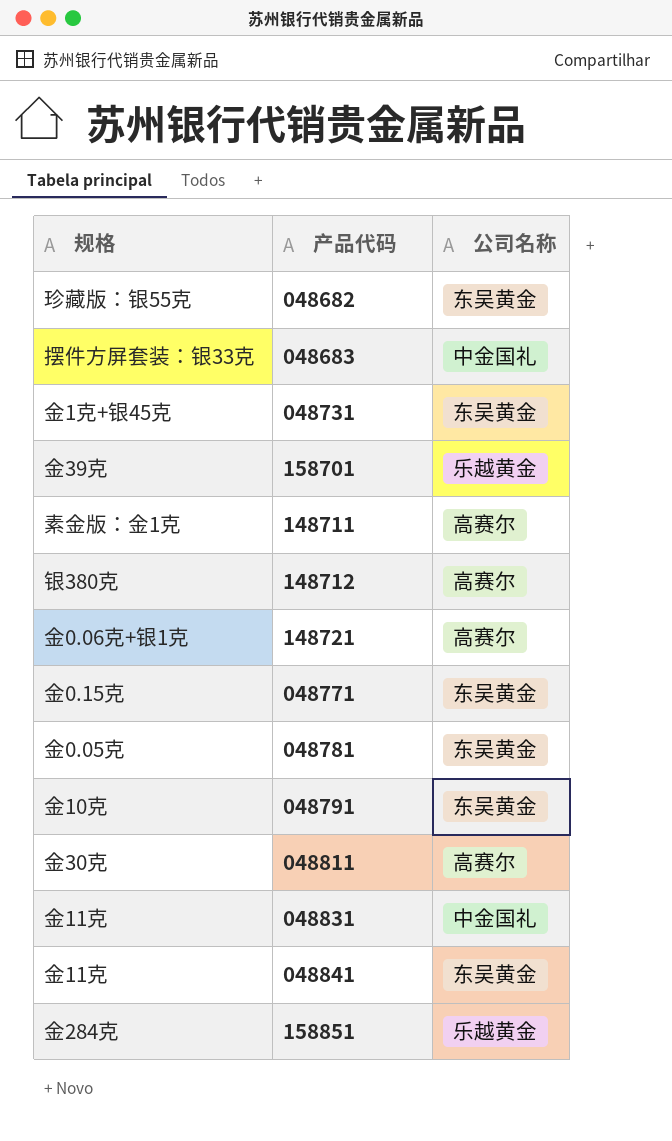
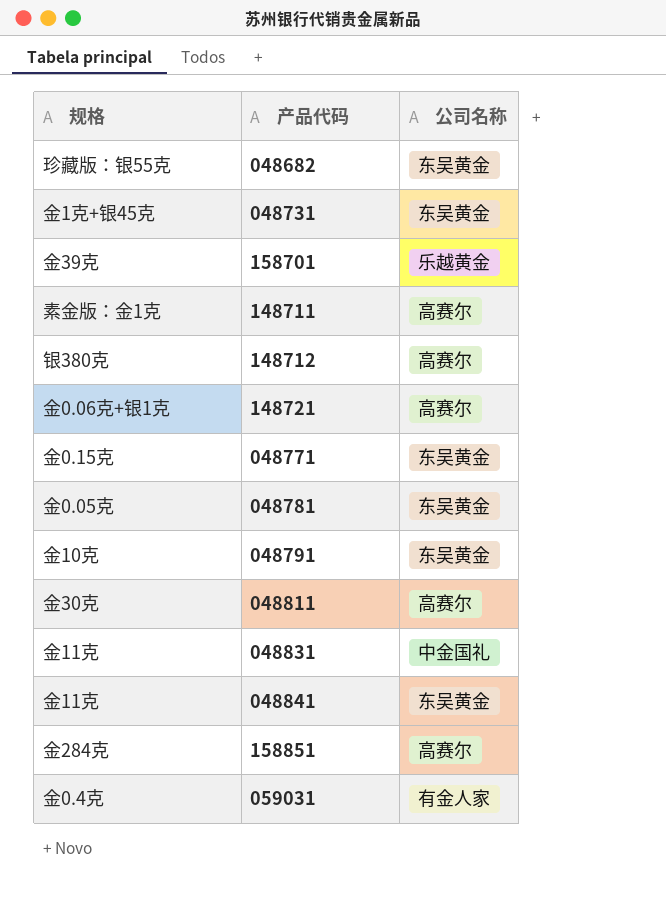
row 048683: 摆件方屏套装：银33克 | 中金国礼 -> none
158851 | 公司名称: 乐越黄金 -> 高赛尔
row 059031: none -> 金0.4克 | 有金人家

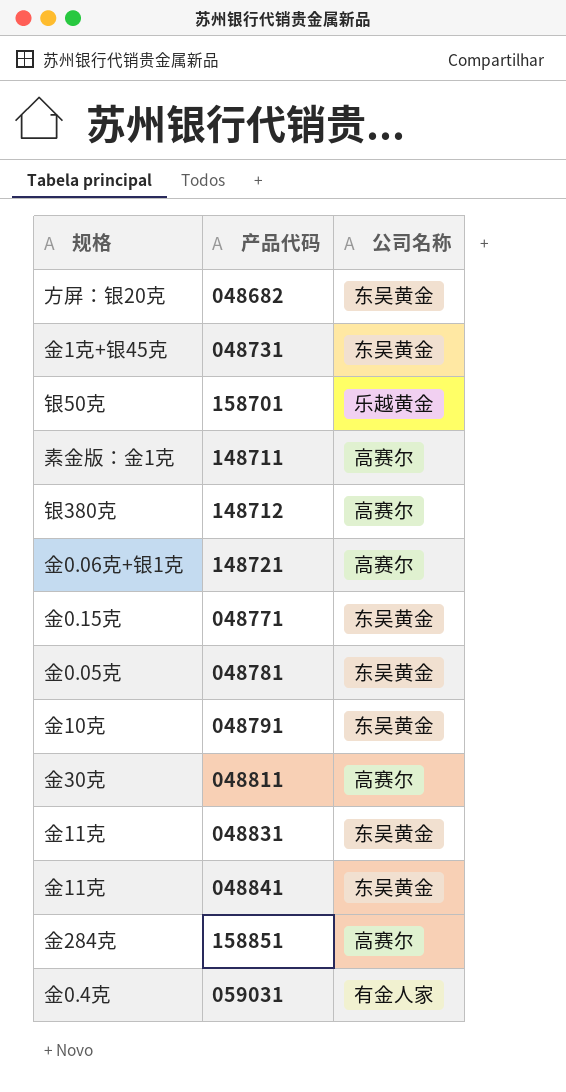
048682 | 规格: 珍藏版：银55克 -> 方屏：银20克
158701 | 规格: 金39克 -> 银50克
048831 | 公司名称: 中金国礼 -> 东吴黄金

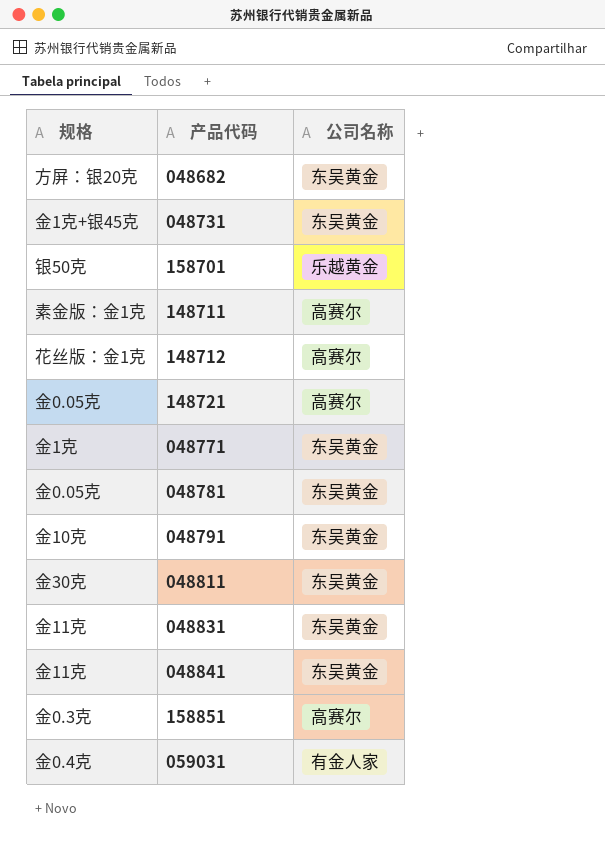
148712 | 规格: 银380克 -> 花丝版：金1克
148721 | 规格: 金0.06克+银1克 -> 金0.05克
048771 | 规格: 金0.15克 -> 金1克
048811 | 公司名称: 高赛尔 -> 东吴黄金
158851 | 规格: 金284克 -> 金0.3克

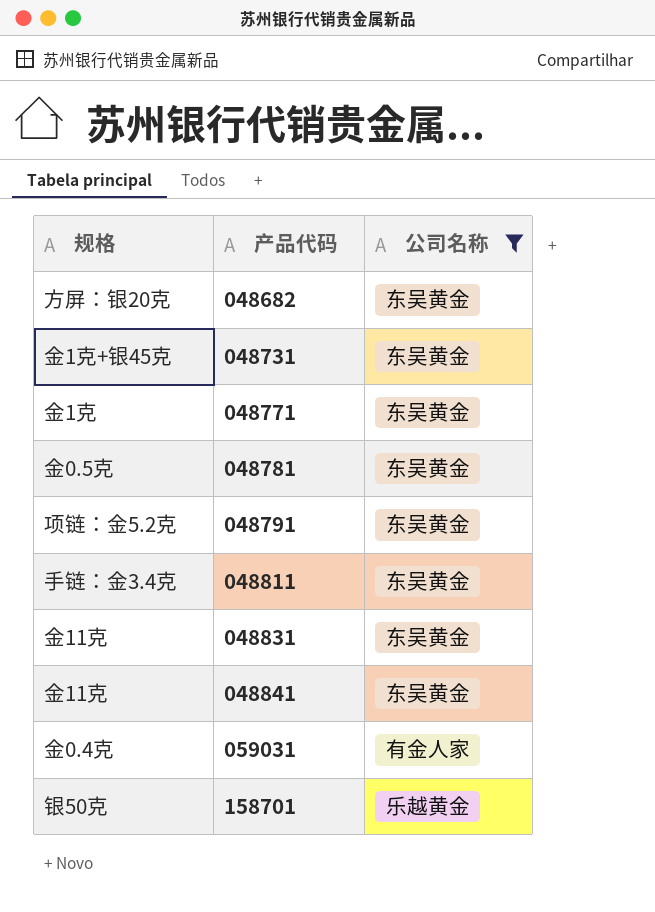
filter: none -> 公司名称 != 高赛尔
row order: none -> 产品代码 ascending
048781 | 规格: 金0.05克 -> 金0.5克
048791 | 规格: 金10克 -> 项链：金5.2克
048811 | 规格: 金30克 -> 手链：金3.4克

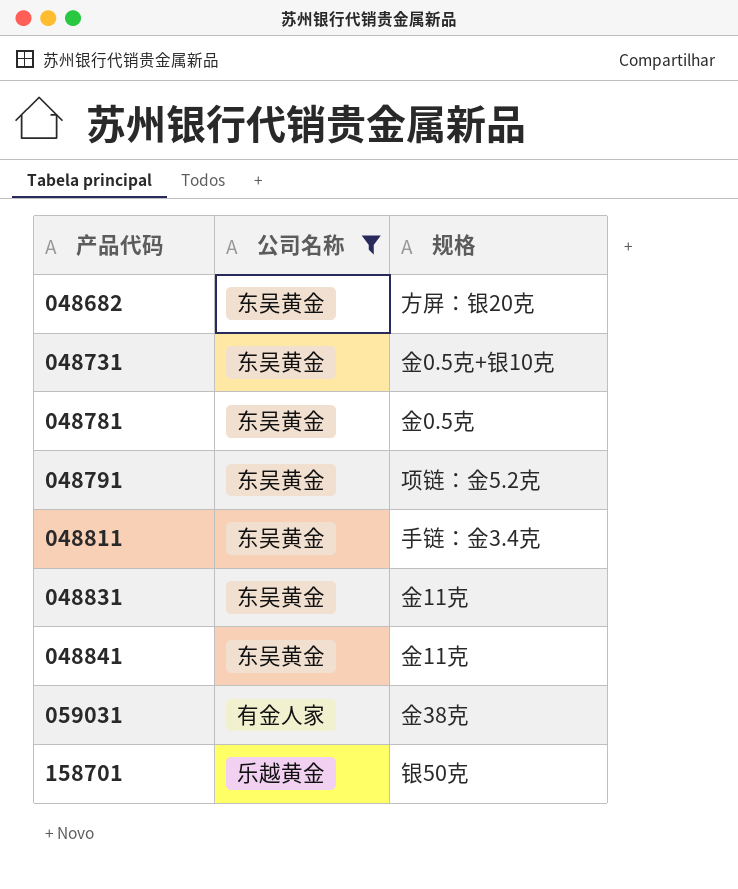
column 规格 | position: 1 -> 3
row 048771: 金1克 | 东吴黄金 -> none
048731 | 规格: 金1克+银45克 -> 金0.5克+银10克
059031 | 规格: 金0.4克 -> 金38克

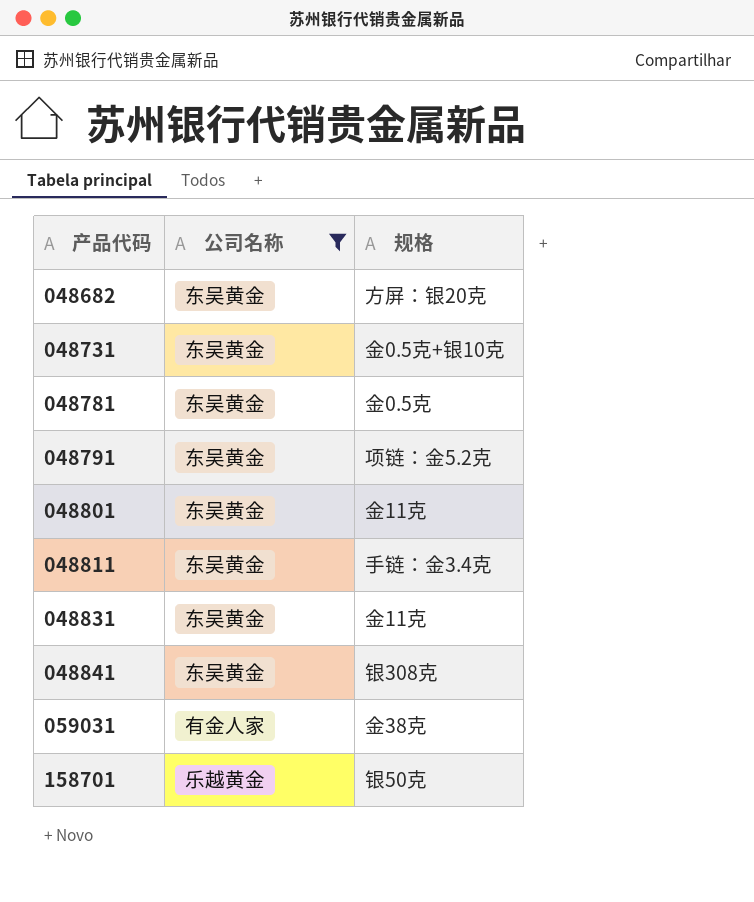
row 048801: none -> 东吴黄金 | 金11克
048841 | 规格: 金11克 -> 银308克

